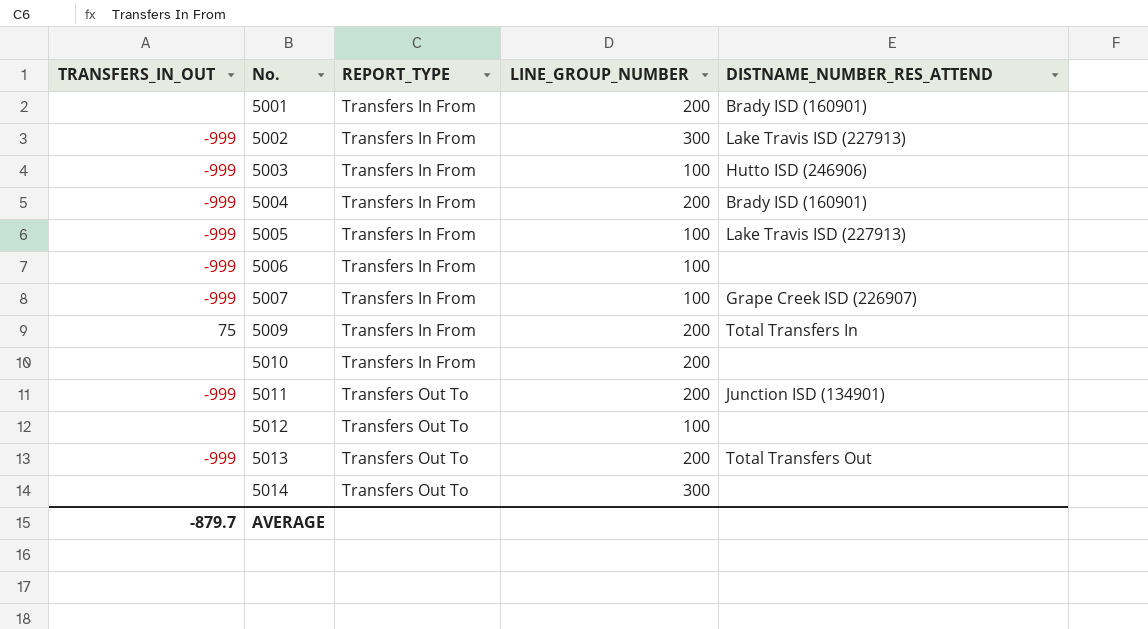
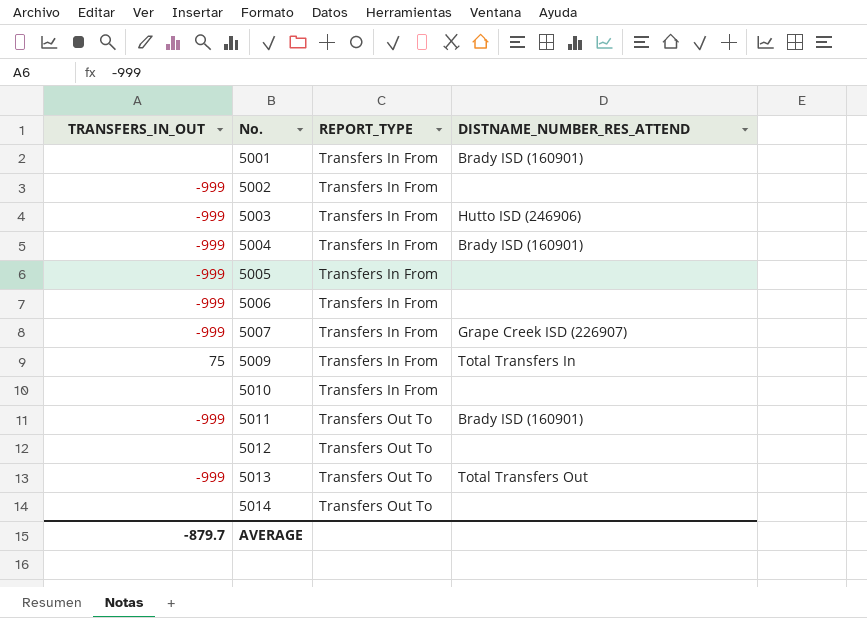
column LINE_GROUP_NUMBER | position: 4 -> none
5002 | DISTNAME_NUMBER_RES_ATTEND: Lake Travis ISD (227913) -> none
5005 | DISTNAME_NUMBER_RES_ATTEND: Lake Travis ISD (227913) -> none
5011 | DISTNAME_NUMBER_RES_ATTEND: Junction ISD (134901) -> Brady ISD (160901)

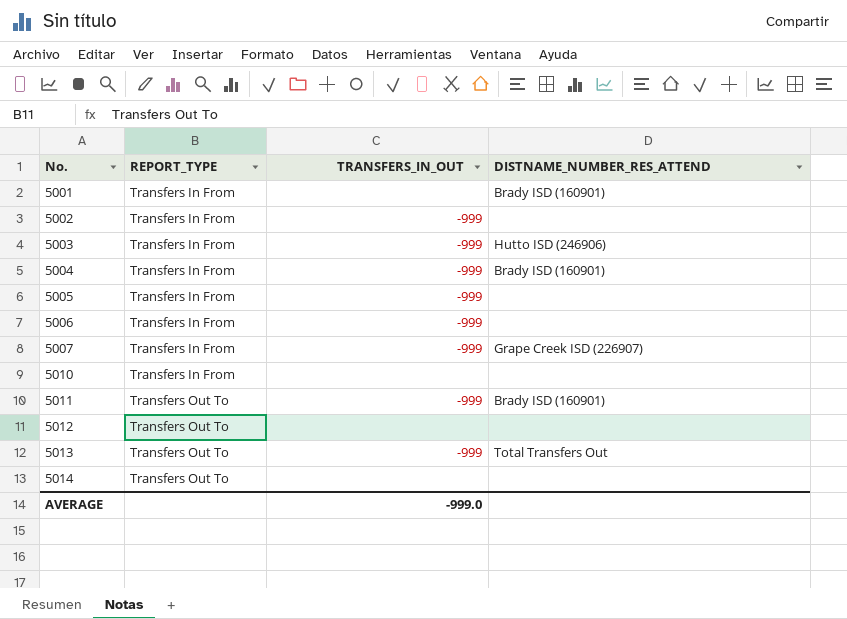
column TRANSFERS_IN_OUT | position: 1 -> 3
row 5009: 75 | Transfers In From | Total Transfers In -> none
AVERAGE | TRANSFERS_IN_OUT: -879.7 -> -999.0

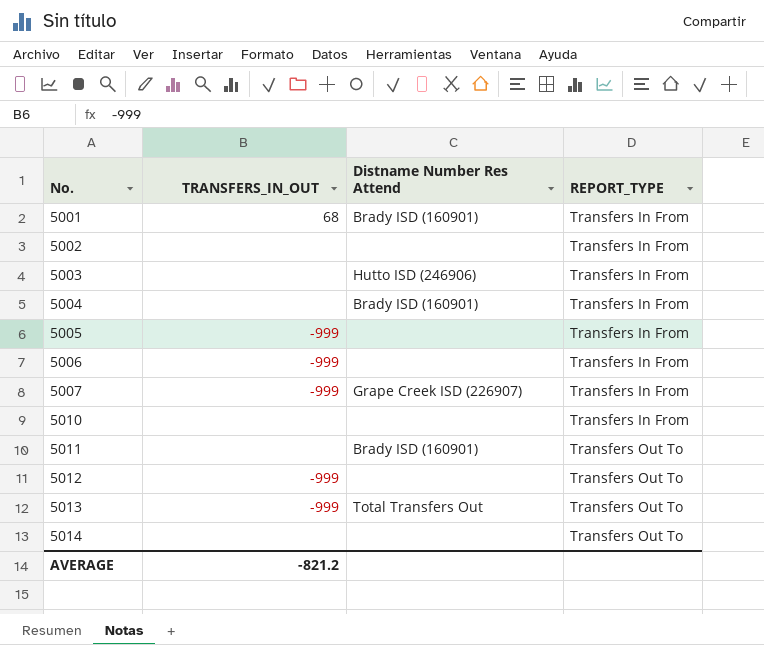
column name: DISTNAME_NUMBER_RES_ATTEND -> Distname Number Res Attend
column REPORT_TYPE | position: 2 -> 4
5001 | TRANSFERS_IN_OUT: none -> 68
5002 | TRANSFERS_IN_OUT: -999 -> none
5003 | TRANSFERS_IN_OUT: -999 -> none
5004 | TRANSFERS_IN_OUT: -999 -> none
5011 | TRANSFERS_IN_OUT: -999 -> none
5012 | TRANSFERS_IN_OUT: none -> -999
AVERAGE | TRANSFERS_IN_OUT: -999.0 -> -821.2

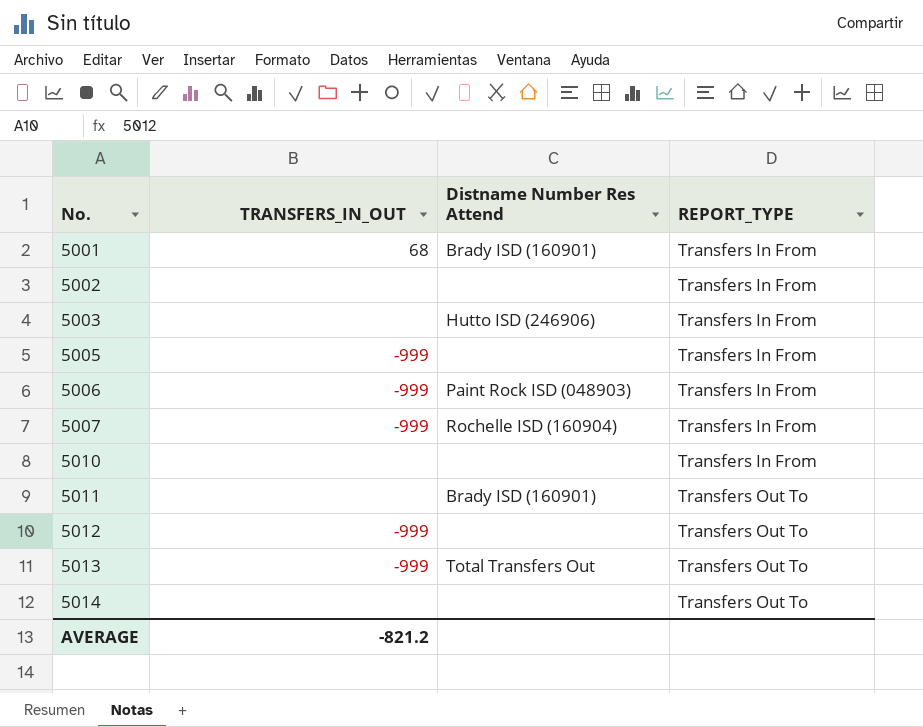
row 5004: none | Brady ISD (160901) | Transfers In From -> none
5006 | Distname Number Res Attend: none -> Paint Rock ISD (048903)
5007 | Distname Number Res Attend: Grape Creek ISD (226907) -> Rochelle ISD (160904)

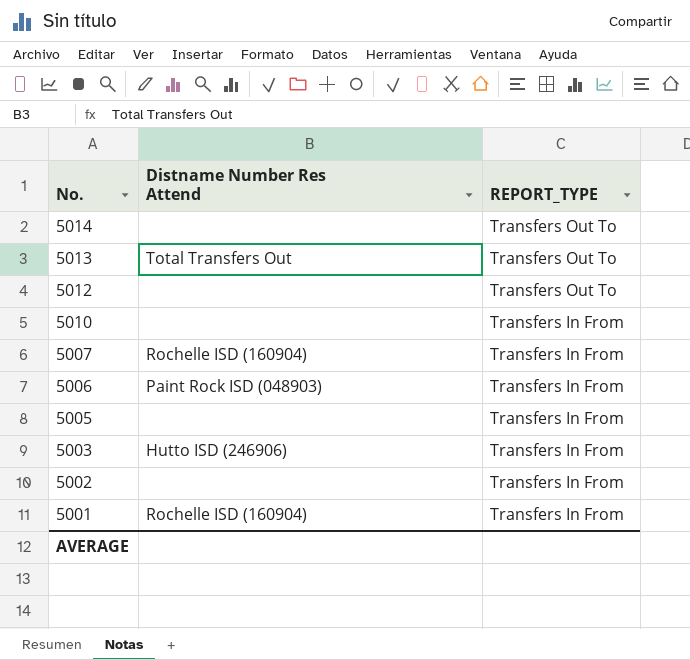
row order: No. ascending -> No. descending
column TRANSFERS_IN_OUT | position: 2 -> none
row 5011: none | Brady ISD (160901) | Transfers Out To -> none
5001 | Distname Number Res Attend: Brady ISD (160901) -> Rochelle ISD (160904)

